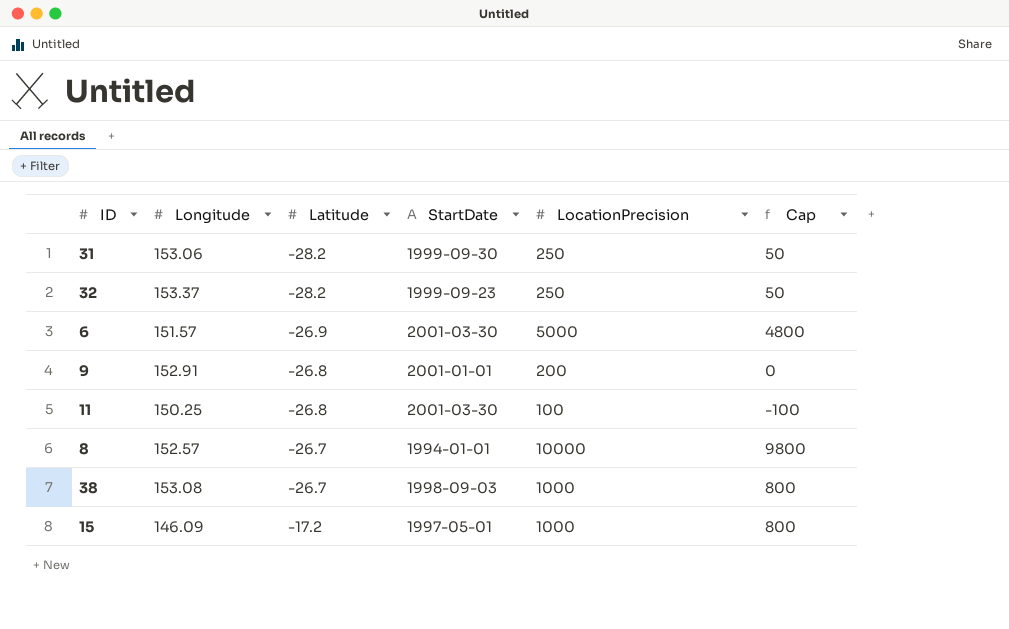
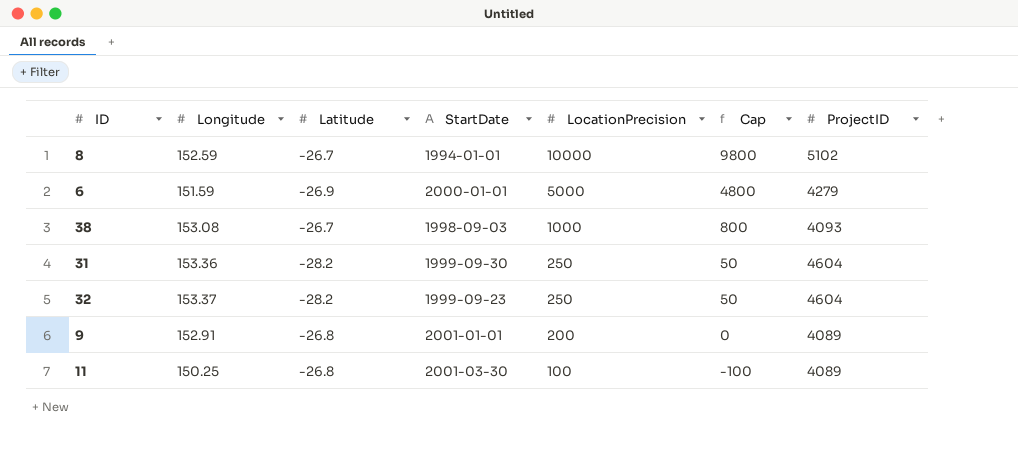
row order: Latitude ascending -> LocationPrecision descending
column ProjectID | position: none -> 7
row 15: 146.09 | -17.2 | 1997-05-01 | 1000 | 800 -> none
8 | Longitude: 152.57 -> 152.59
6 | Longitude: 151.57 -> 151.59
6 | StartDate: 2001-03-30 -> 2000-01-01
31 | Longitude: 153.06 -> 153.36

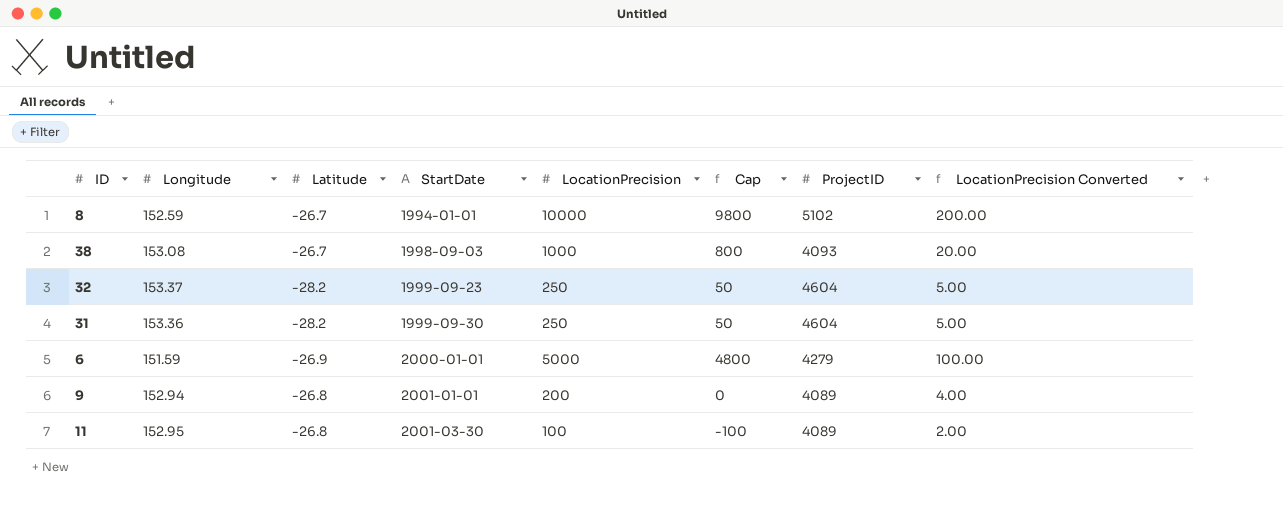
row order: LocationPrecision descending -> StartDate ascending
column LocationPrecision Converted | formula: none -> [LocationPrecision] * 0.02
9 | Longitude: 152.91 -> 152.94
11 | Longitude: 150.25 -> 152.95

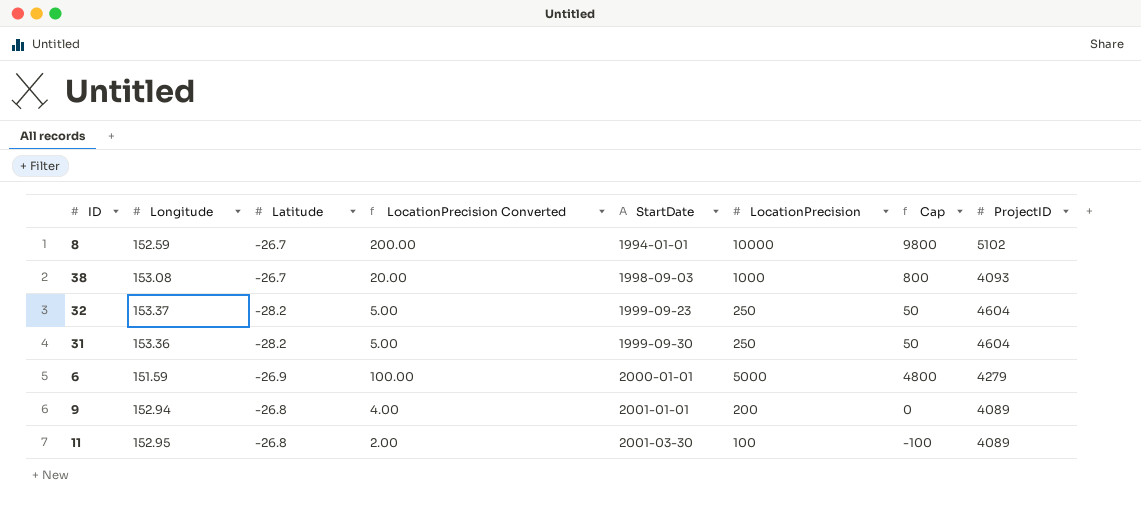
column LocationPrecision Converted | position: 8 -> 4

